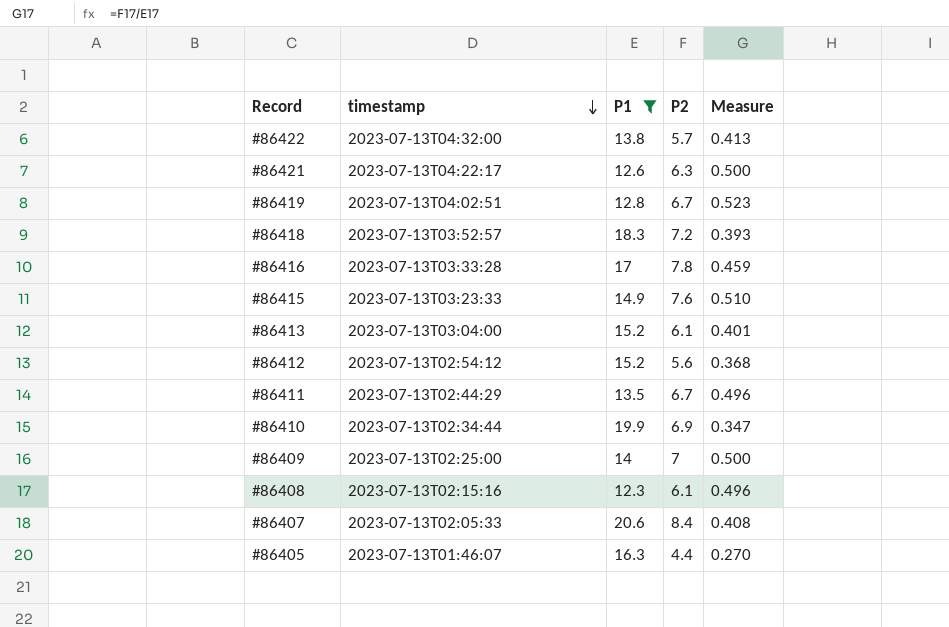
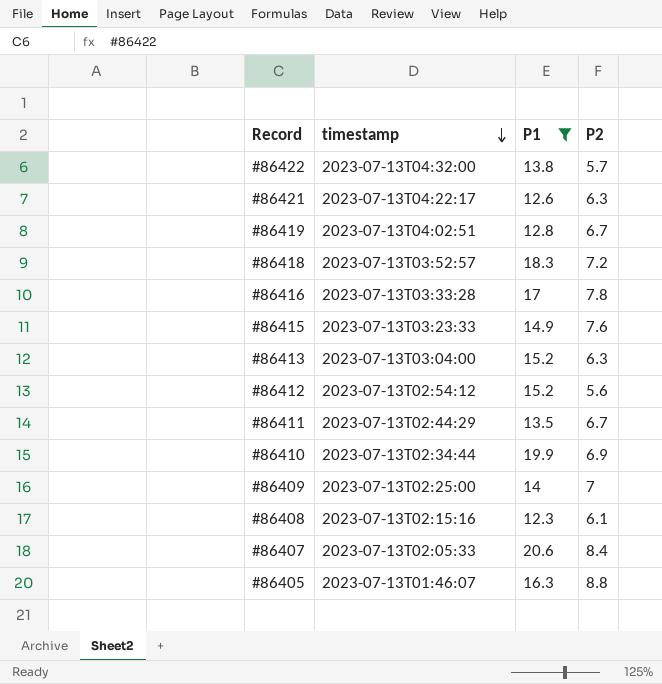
column Measure | formula: [P2] / [P1] -> none
#86413 | P2: 6.1 -> 6.3
#86405 | P2: 4.4 -> 8.8

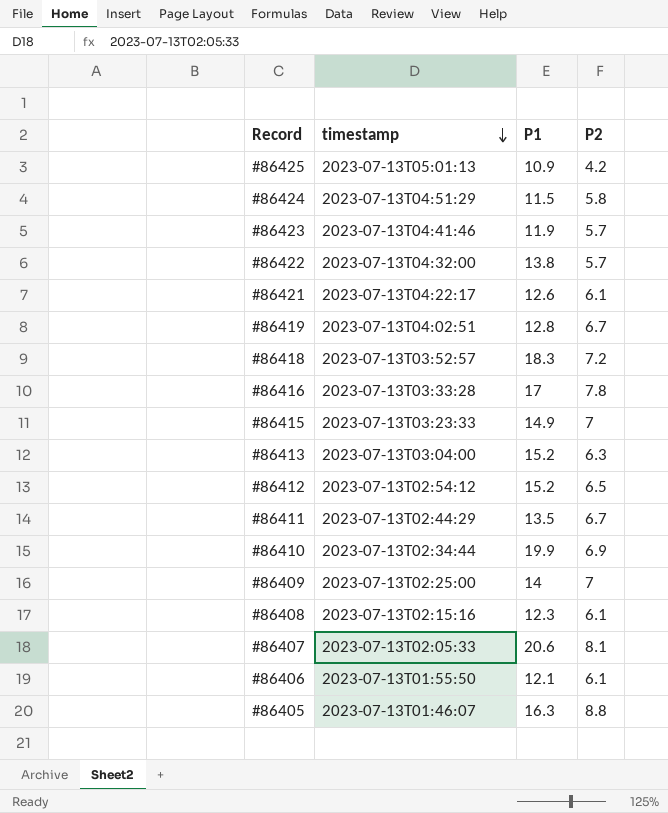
filter: P1 >= 12.3 -> none
#86421 | P2: 6.3 -> 6.1
#86415 | P2: 7.6 -> 7
#86412 | P2: 5.6 -> 6.5
#86407 | P2: 8.4 -> 8.1

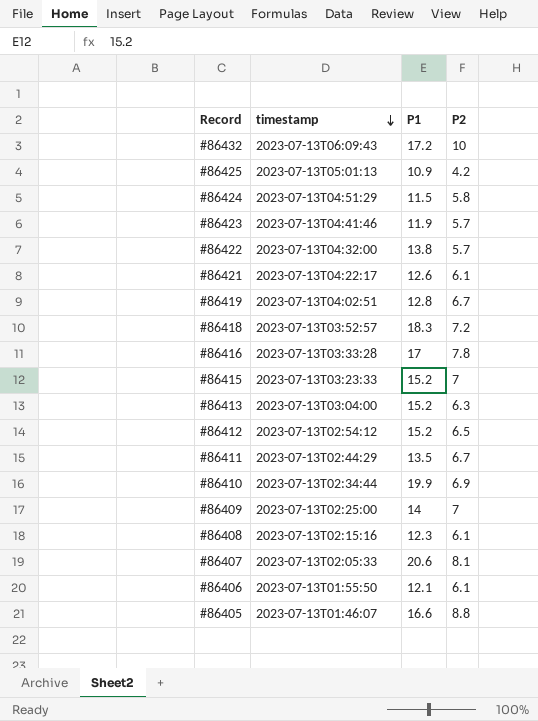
row #86432: none -> 2023-07-13T06:09:43 | 17.2 | 10
#86415 | P1: 14.9 -> 15.2
#86405 | P1: 16.3 -> 16.6

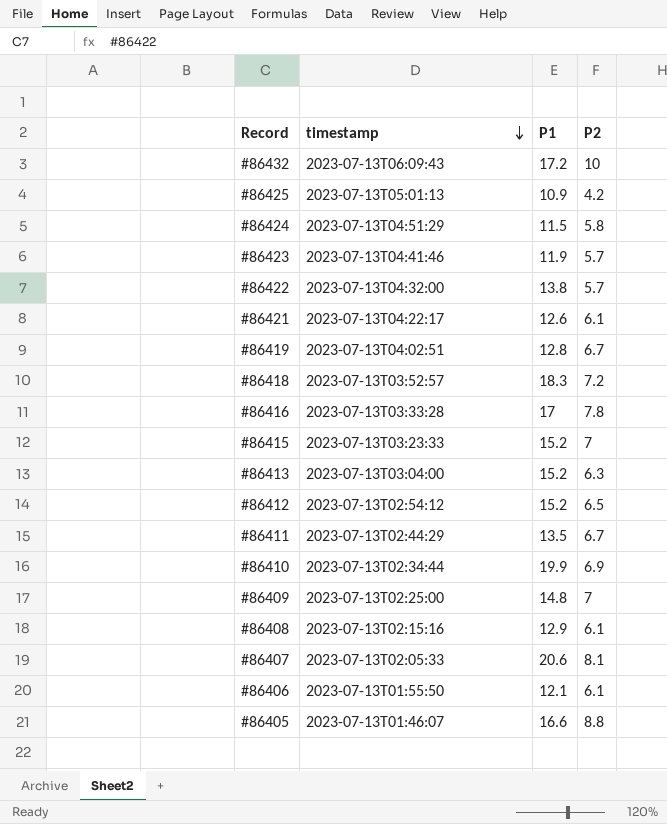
#86409 | P1: 14 -> 14.8
#86408 | P1: 12.3 -> 12.9

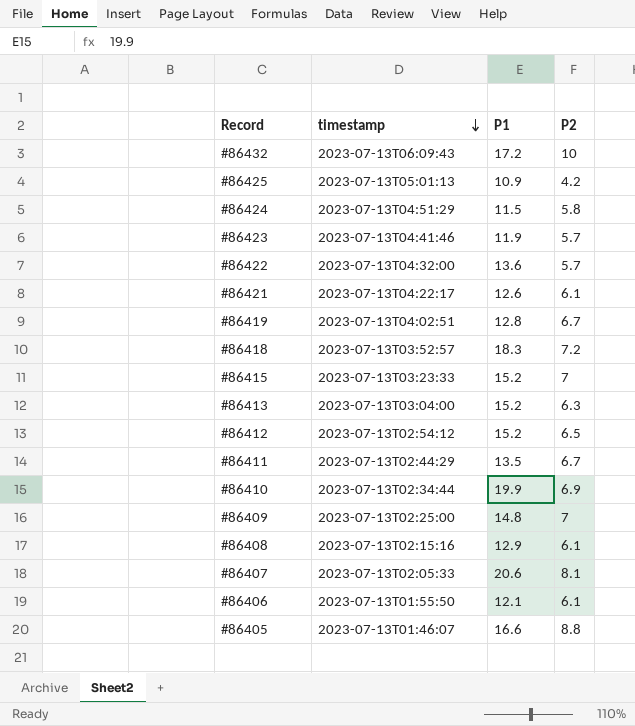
row #86416: 2023-07-13T03:33:28 | 17 | 7.8 -> none
#86422 | P1: 13.8 -> 13.6

